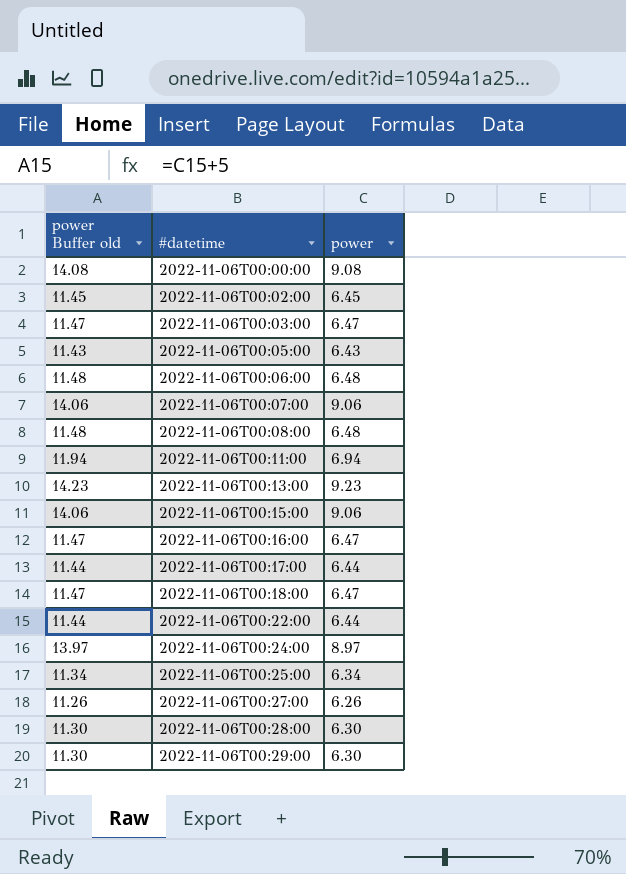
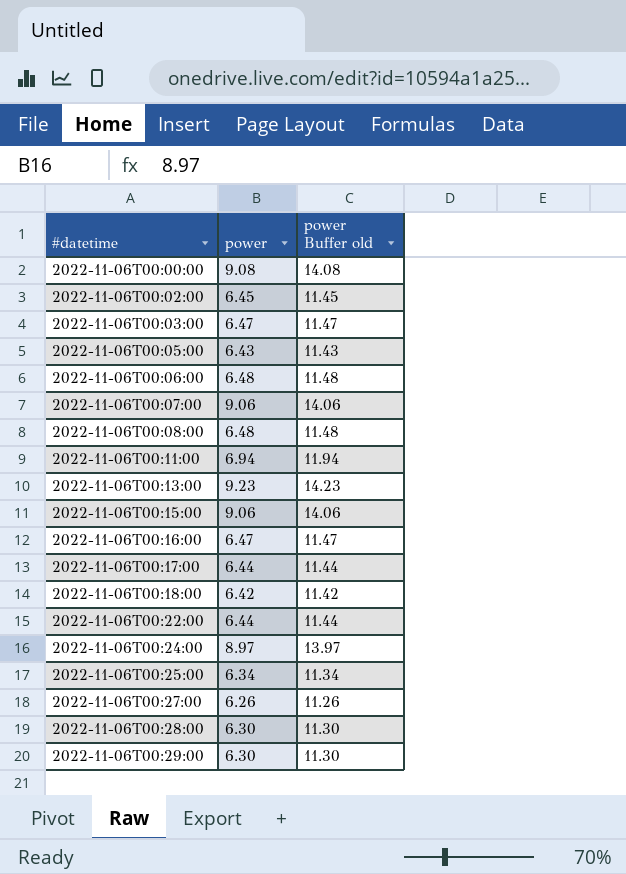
column power Buffer old | position: 1 -> 3
2022-11-06T00:18:00 | power: 6.47 -> 6.42
2022-11-06T00:18:00 | power Buffer old: 11.47 -> 11.42

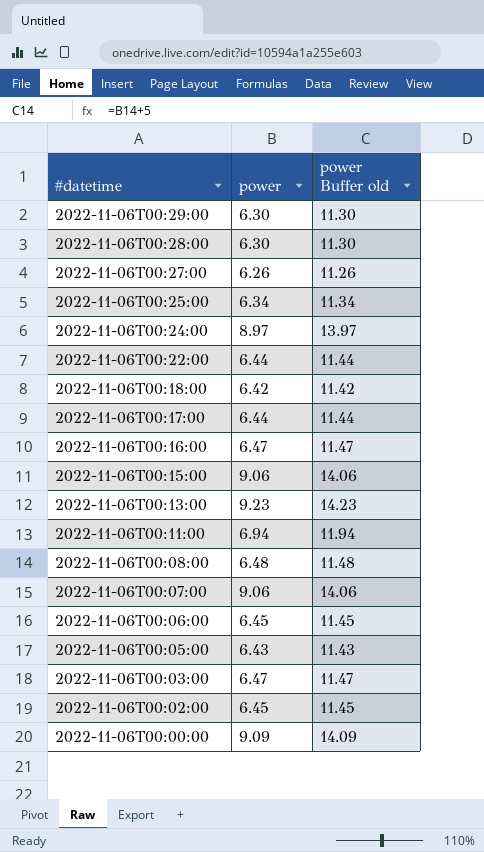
row order: #datetime ascending -> #datetime descending
2022-11-06T00:06:00 | power: 6.48 -> 6.45
2022-11-06T00:06:00 | power Buffer old: 11.48 -> 11.45
2022-11-06T00:00:00 | power: 9.08 -> 9.09
2022-11-06T00:00:00 | power Buffer old: 14.08 -> 14.09

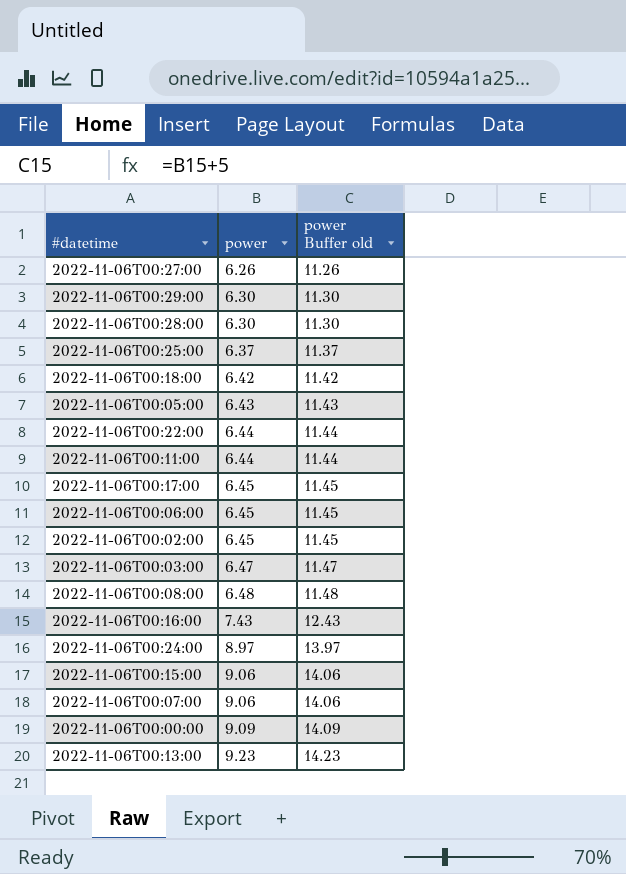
row order: #datetime descending -> power ascending
2022-11-06T00:25:00 | power: 6.34 -> 6.37
2022-11-06T00:25:00 | power Buffer old: 11.34 -> 11.37
2022-11-06T00:11:00 | power: 6.94 -> 6.44
2022-11-06T00:11:00 | power Buffer old: 11.94 -> 11.44
2022-11-06T00:17:00 | power: 6.44 -> 6.45
2022-11-06T00:17:00 | power Buffer old: 11.44 -> 11.45
2022-11-06T00:16:00 | power: 6.47 -> 7.43
2022-11-06T00:16:00 | power Buffer old: 11.47 -> 12.43

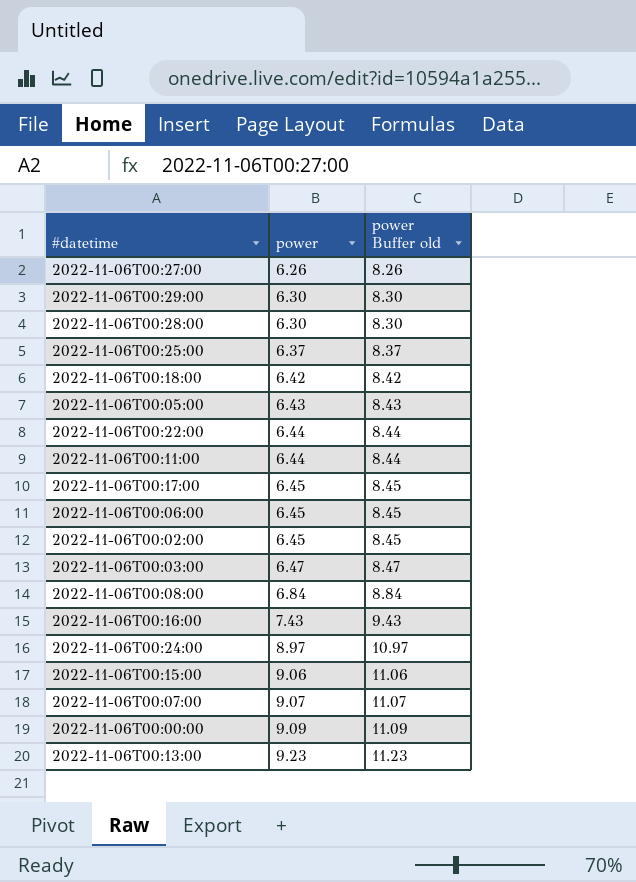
column power Buffer old | formula: [power] + 5 -> [power] + 2
2022-11-06T00:08:00 | power: 6.48 -> 6.84
2022-11-06T00:07:00 | power: 9.06 -> 9.07

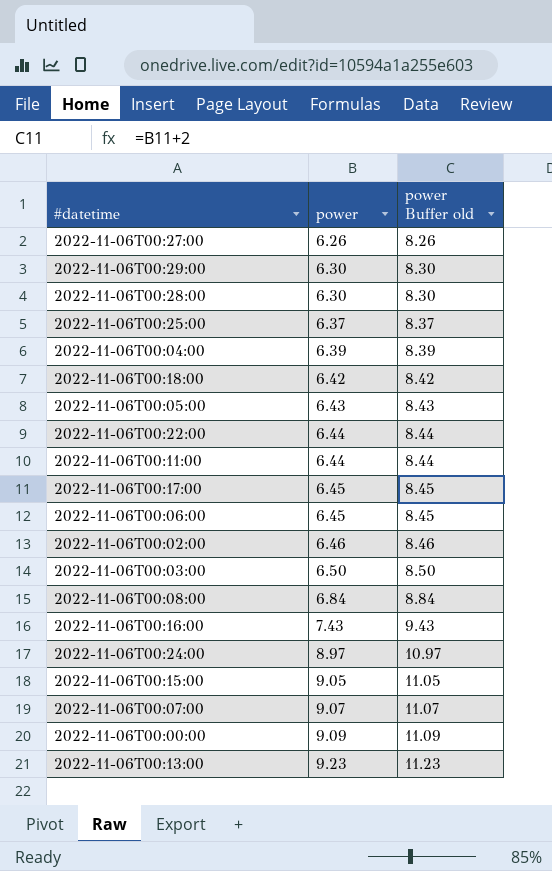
row 2022-11-06T00:04:00: none -> 6.39 | 8.39
2022-11-06T00:02:00 | power: 6.45 -> 6.46
2022-11-06T00:02:00 | power Buffer old: 8.45 -> 8.46
2022-11-06T00:03:00 | power: 6.47 -> 6.50
2022-11-06T00:03:00 | power Buffer old: 8.47 -> 8.50
2022-11-06T00:15:00 | power: 9.06 -> 9.05
2022-11-06T00:15:00 | power Buffer old: 11.06 -> 11.05

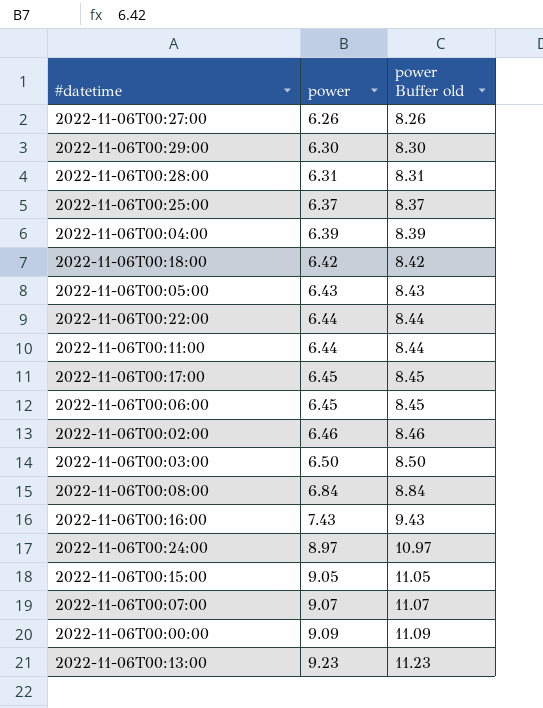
2022-11-06T00:28:00 | power: 6.30 -> 6.31
2022-11-06T00:28:00 | power Buffer old: 8.30 -> 8.31

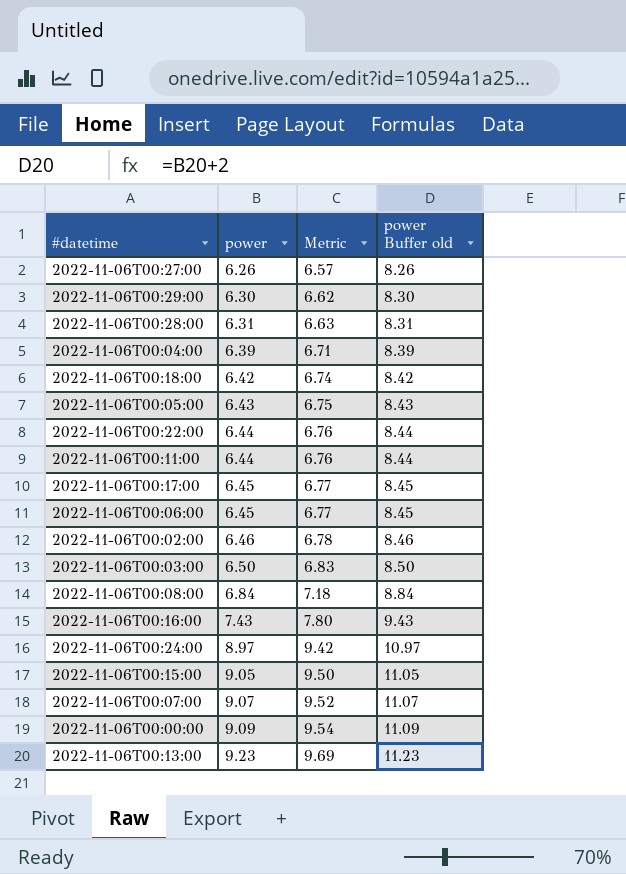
column Metric | formula: none -> [power] * 1.05
row 2022-11-06T00:25:00: 6.37 | 8.37 -> none

